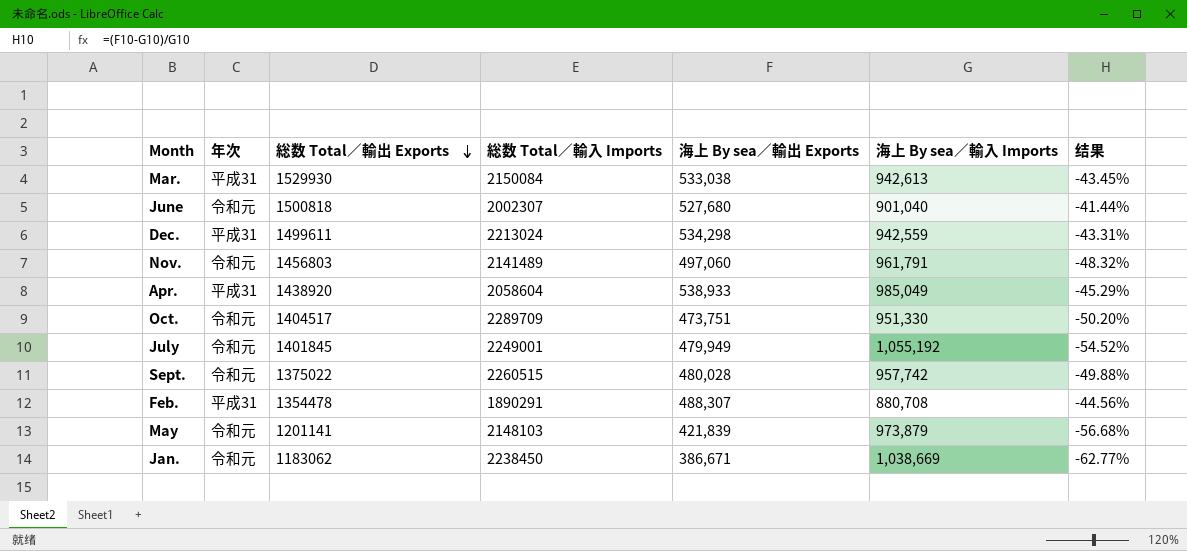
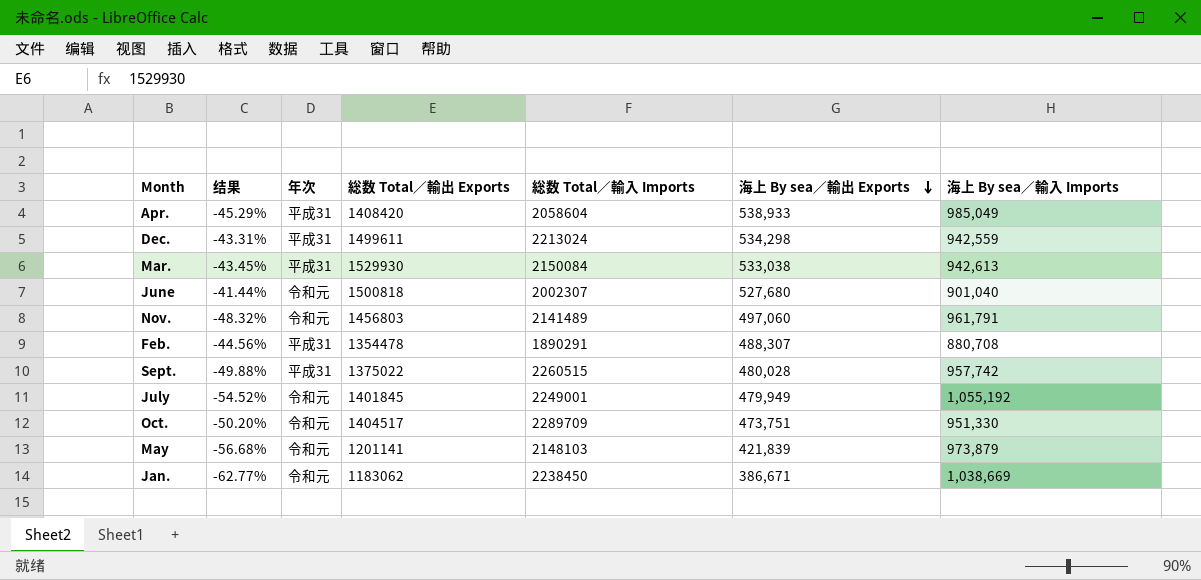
row order: 総数 Total／輸出 Exports descending -> 海上 By sea／輸出 Exports descending
column 结果 | position: 7 -> 2
Apr. | 総数 Total／輸出 Exports: 1438920 -> 1408420
Sept. | 年次: 令和元 -> 平成31

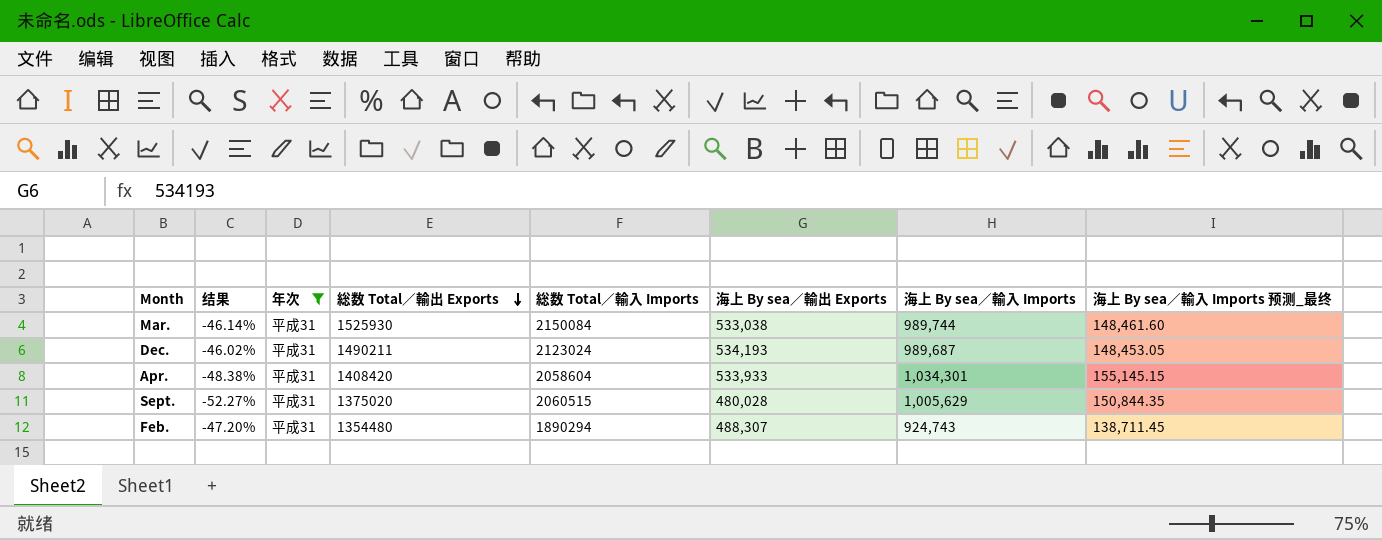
filter: none -> 年次 = 平成31
row order: 海上 By sea／輸出 Exports descending -> 総数 Total／輸出 Exports descending
column 海上 By sea／輸入 Imports 预测_最终 | formula: none -> [海上 By sea／輸入 Imports] * 0.15
Mar. | 结果: -43.45% -> -46.14%
Mar. | 総数 Total／輸出 Exports: 1529930 -> 1525930
Mar. | 海上 By sea／輸入 Imports: 942,613 -> 989,744
Dec. | 结果: -43.31% -> -46.02%
Dec. | 総数 Total／輸出 Exports: 1499611 -> 1490211
Dec. | 総数 Total／輸入 Imports: 2213024 -> 2123024
Dec. | 海上 By sea／輸出 Exports: 534,298 -> 534,193
Dec. | 海上 By sea／輸入 Imports: 942,559 -> 989,687
Apr. | 结果: -45.29% -> -48.38%
Apr. | 海上 By sea／輸出 Exports: 538,933 -> 533,933
Apr. | 海上 By sea／輸入 Imports: 985,049 -> 1,034,301
Sept. | 结果: -49.88% -> -52.27%
Sept. | 総数 Total／輸出 Exports: 1375022 -> 1375020
Sept. | 総数 Total／輸入 Imports: 2260515 -> 2060515
Sept. | 海上 By sea／輸入 Imports: 957,742 -> 1,005,629
Feb. | 结果: -44.56% -> -47.20%
Feb. | 総数 Total／輸出 Exports: 1354478 -> 1354480
Feb. | 総数 Total／輸入 Imports: 1890291 -> 1890294
Feb. | 海上 By sea／輸入 Imports: 880,708 -> 924,743

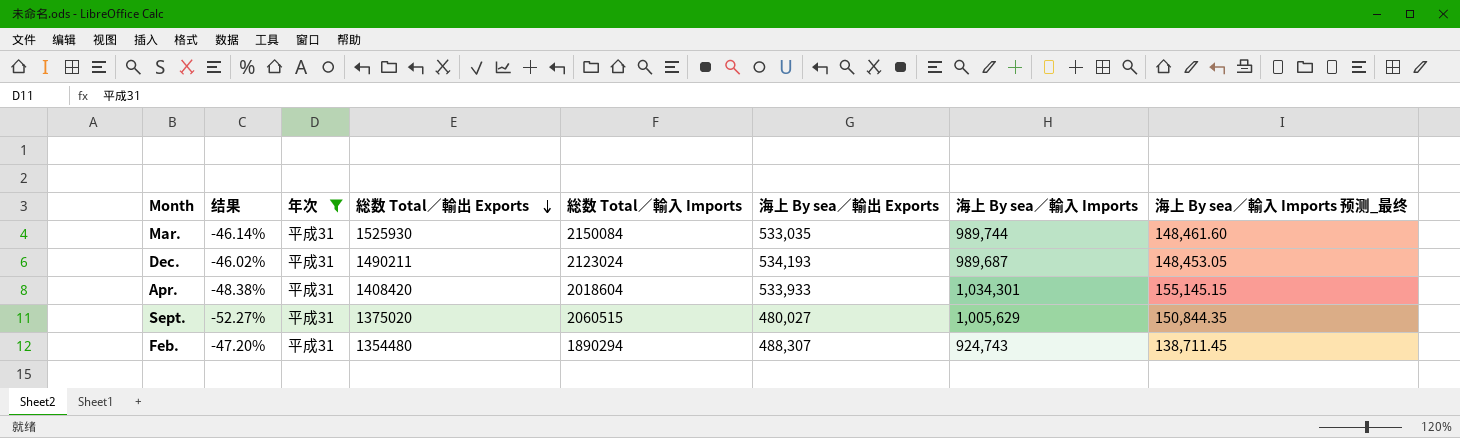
Mar. | 海上 By sea／輸出 Exports: 533,038 -> 533,035
Apr. | 総数 Total／輸入 Imports: 2058604 -> 2018604
Sept. | 海上 By sea／輸出 Exports: 480,028 -> 480,027

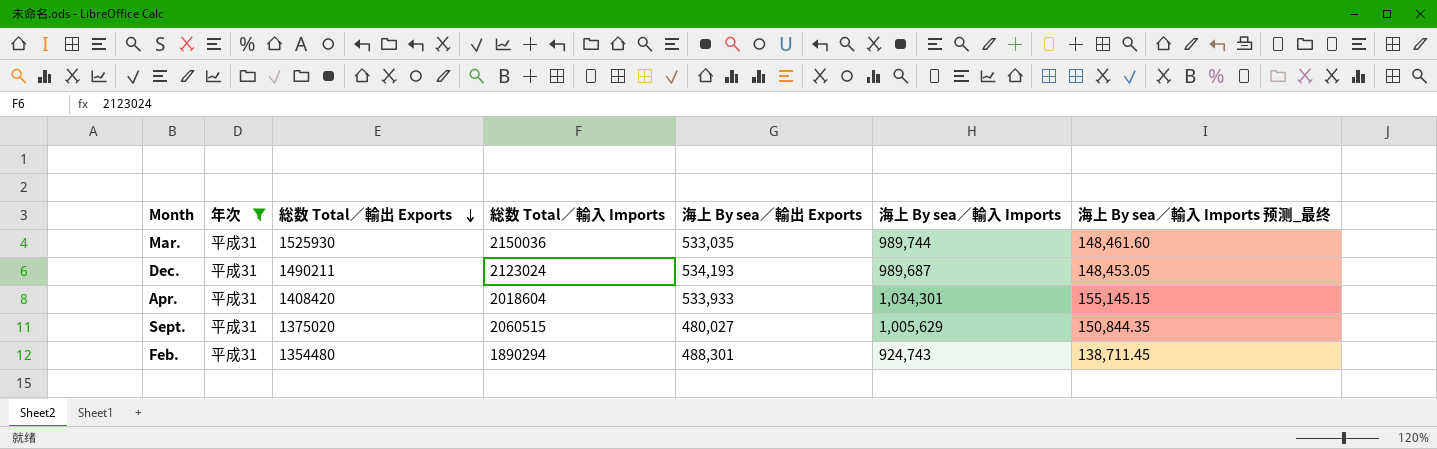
column 结果 | formula: ([海上 By sea／輸出 Exports] - [海上 By sea／輸入 Imports]) / [海上 By sea／輸入 Imports] -> none
Mar. | 総数 Total／輸入 Imports: 2150084 -> 2150036
Feb. | 海上 By sea／輸出 Exports: 488,307 -> 488,301

